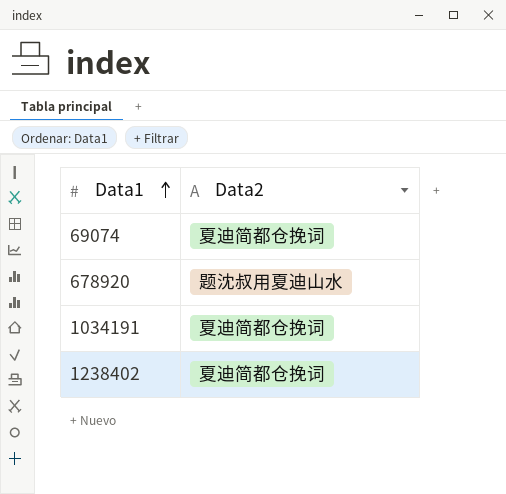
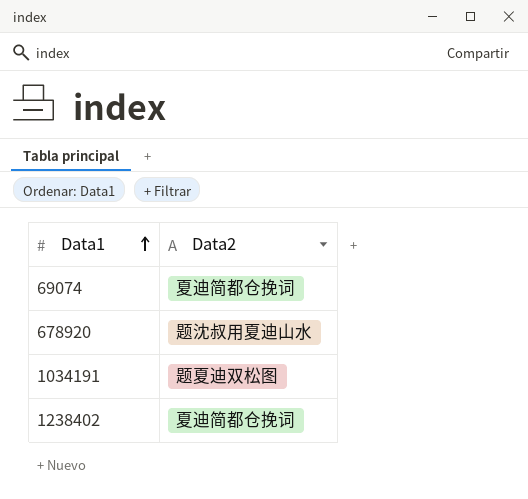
1034191 | Data2: 夏迪简都仓挽词 -> 题夏迪双松图

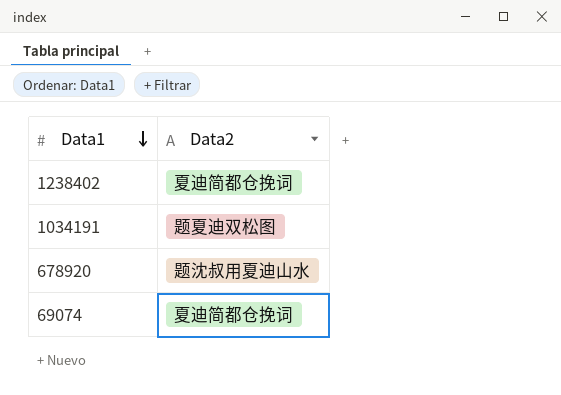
row order: Data1 ascending -> Data1 descending

